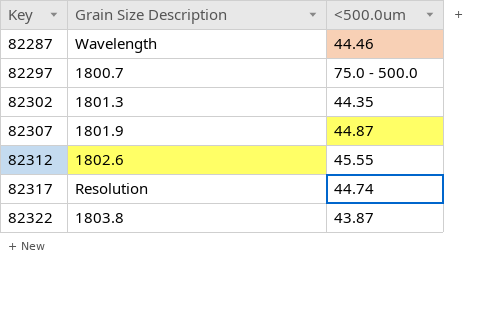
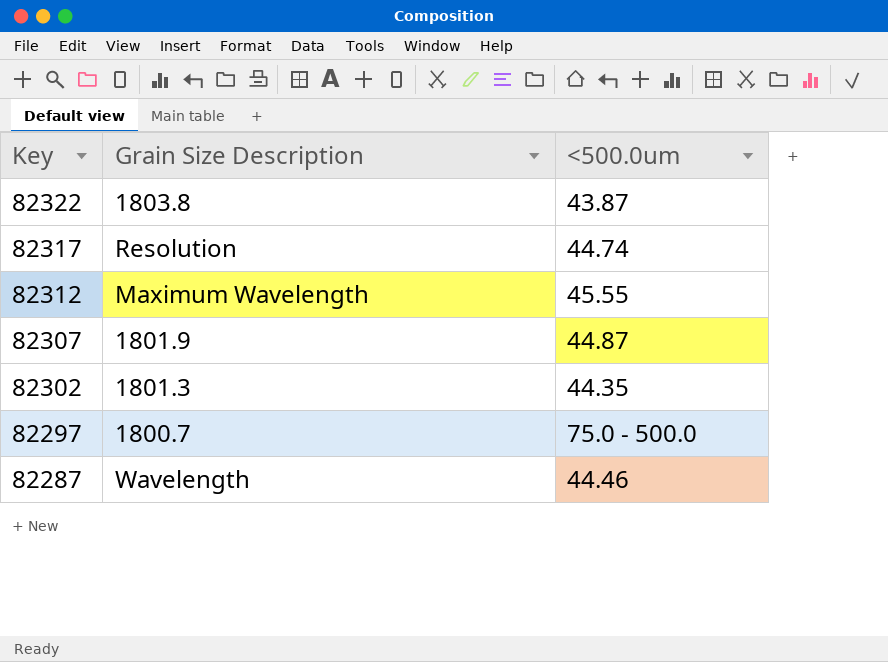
row order: Key ascending -> Key descending
82312 | Grain Size Description: 1802.6 -> Maximum Wavelength

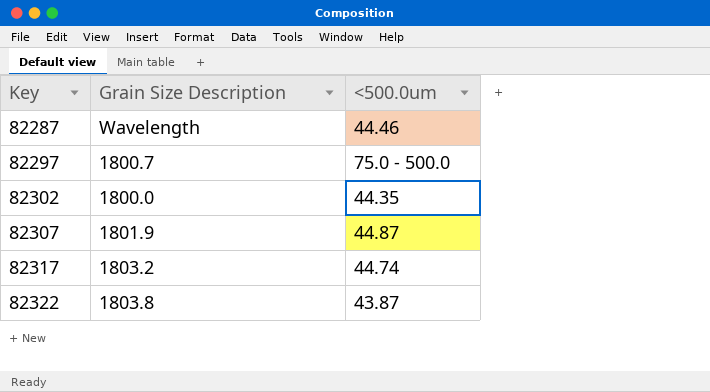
row order: Key descending -> Key ascending
row 82312: Maximum Wavelength | 45.55 -> none
82302 | Grain Size Description: 1801.3 -> 1800.0
82317 | Grain Size Description: Resolution -> 1803.2

